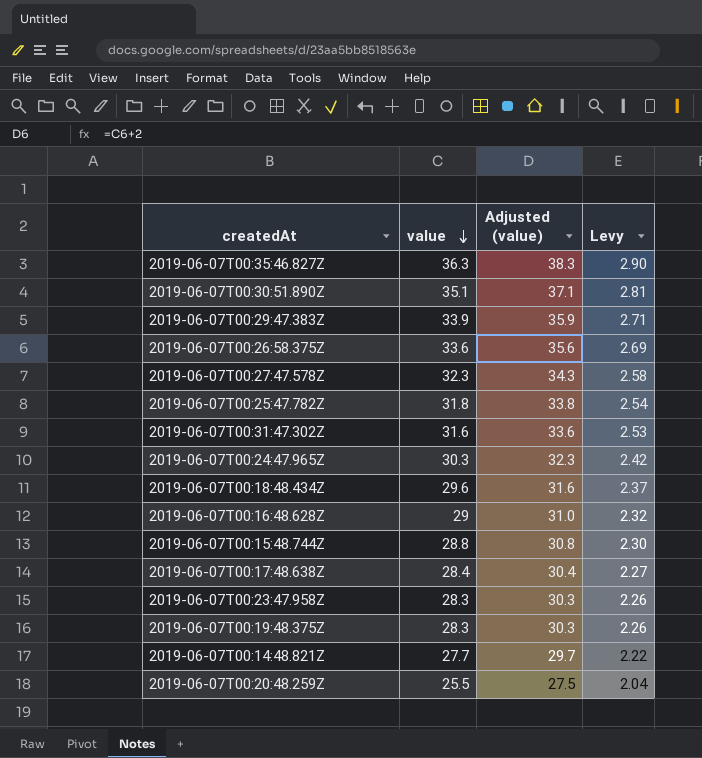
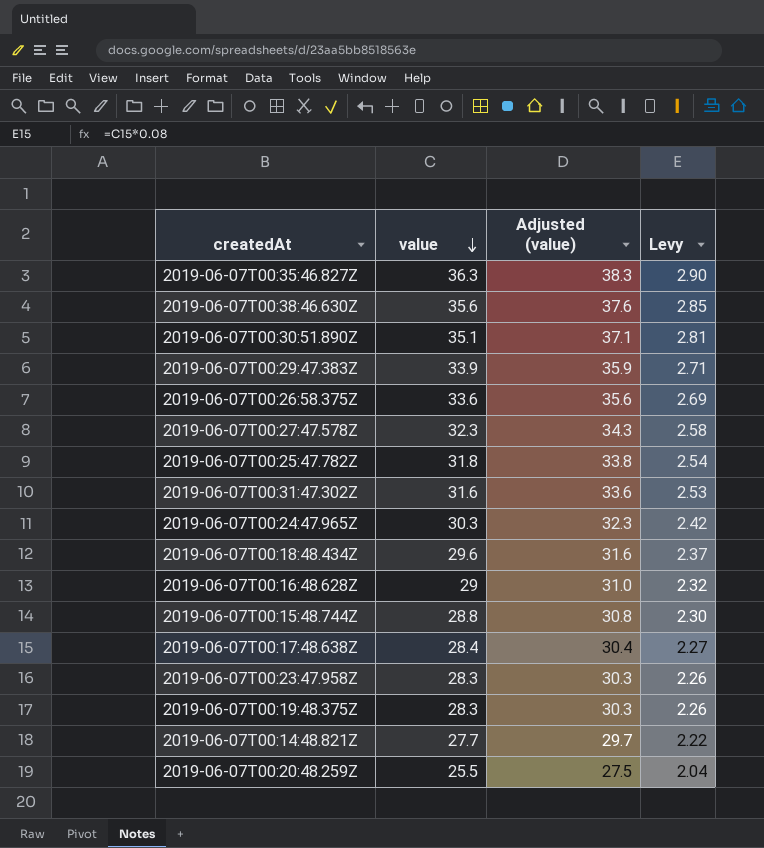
row 2019-06-07T00:38:46.630Z: none -> 35.6 | 37.6 | 2.85

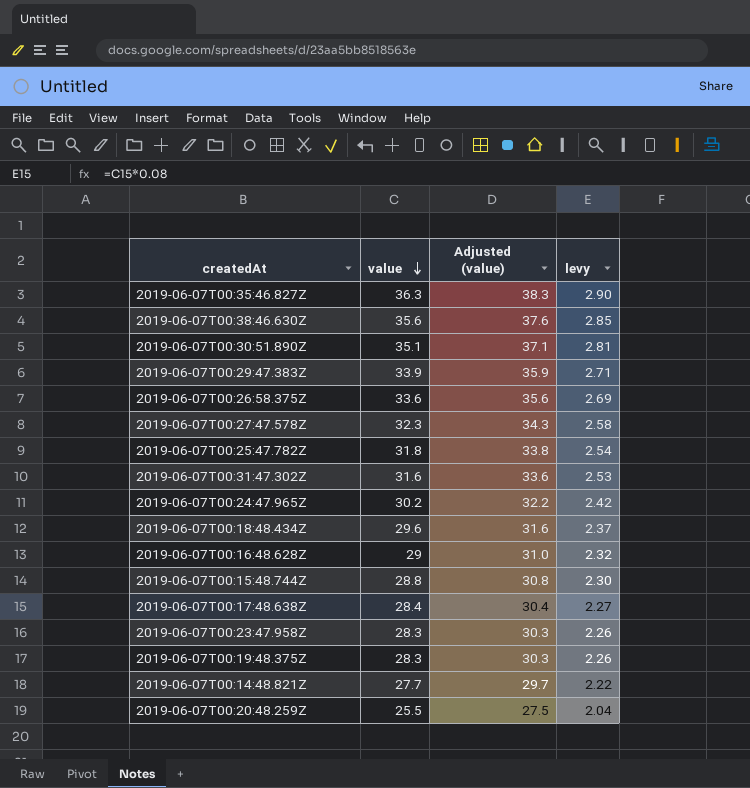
column name: Levy -> levy
2019-06-07T00:24:47.965Z | value: 30.3 -> 30.2
2019-06-07T00:24:47.965Z | Adjusted (value): 32.3 -> 32.2

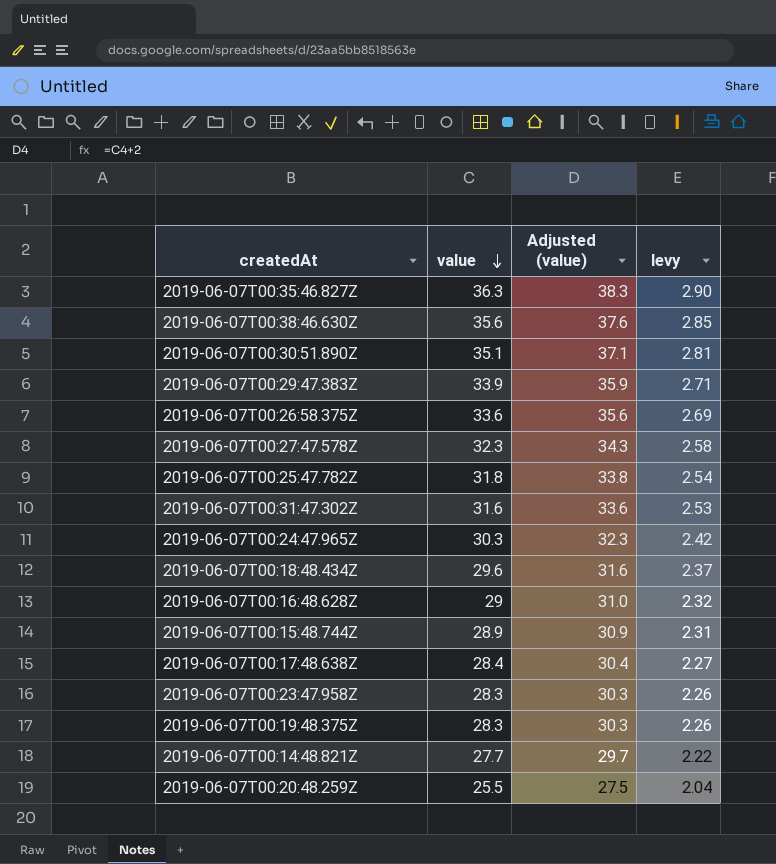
2019-06-07T00:24:47.965Z | value: 30.2 -> 30.3
2019-06-07T00:24:47.965Z | Adjusted (value): 32.2 -> 32.3
2019-06-07T00:15:48.744Z | value: 28.8 -> 28.9
2019-06-07T00:15:48.744Z | Adjusted (value): 30.8 -> 30.9
2019-06-07T00:15:48.744Z | levy: 2.30 -> 2.31

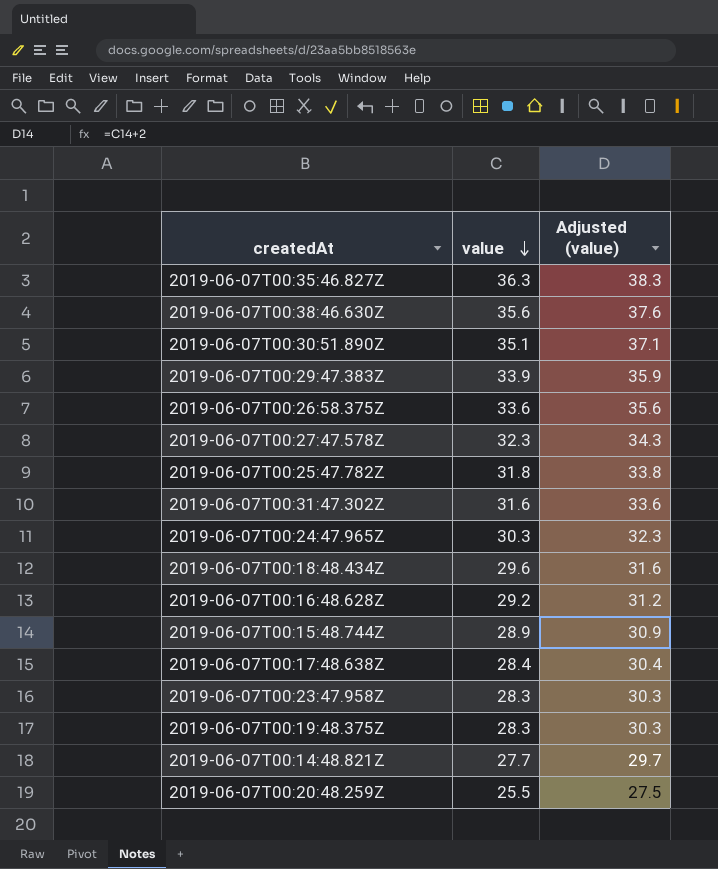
column levy | formula: [value] * 0.08 -> none
2019-06-07T00:16:48.628Z | value: 29 -> 29.2
2019-06-07T00:16:48.628Z | Adjusted (value): 31.0 -> 31.2

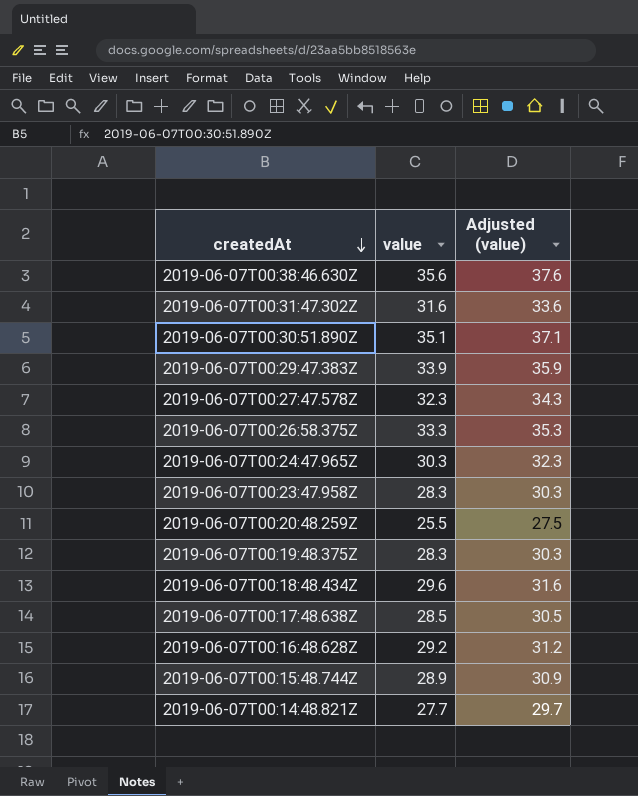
row order: value descending -> createdAt descending
row 2019-06-07T00:35:46.827Z: 36.3 | 38.3 -> none
row 2019-06-07T00:25:47.782Z: 31.8 | 33.8 -> none
2019-06-07T00:26:58.375Z | value: 33.6 -> 33.3
2019-06-07T00:26:58.375Z | Adjusted (value): 35.6 -> 35.3
2019-06-07T00:17:48.638Z | value: 28.4 -> 28.5
2019-06-07T00:17:48.638Z | Adjusted (value): 30.4 -> 30.5

